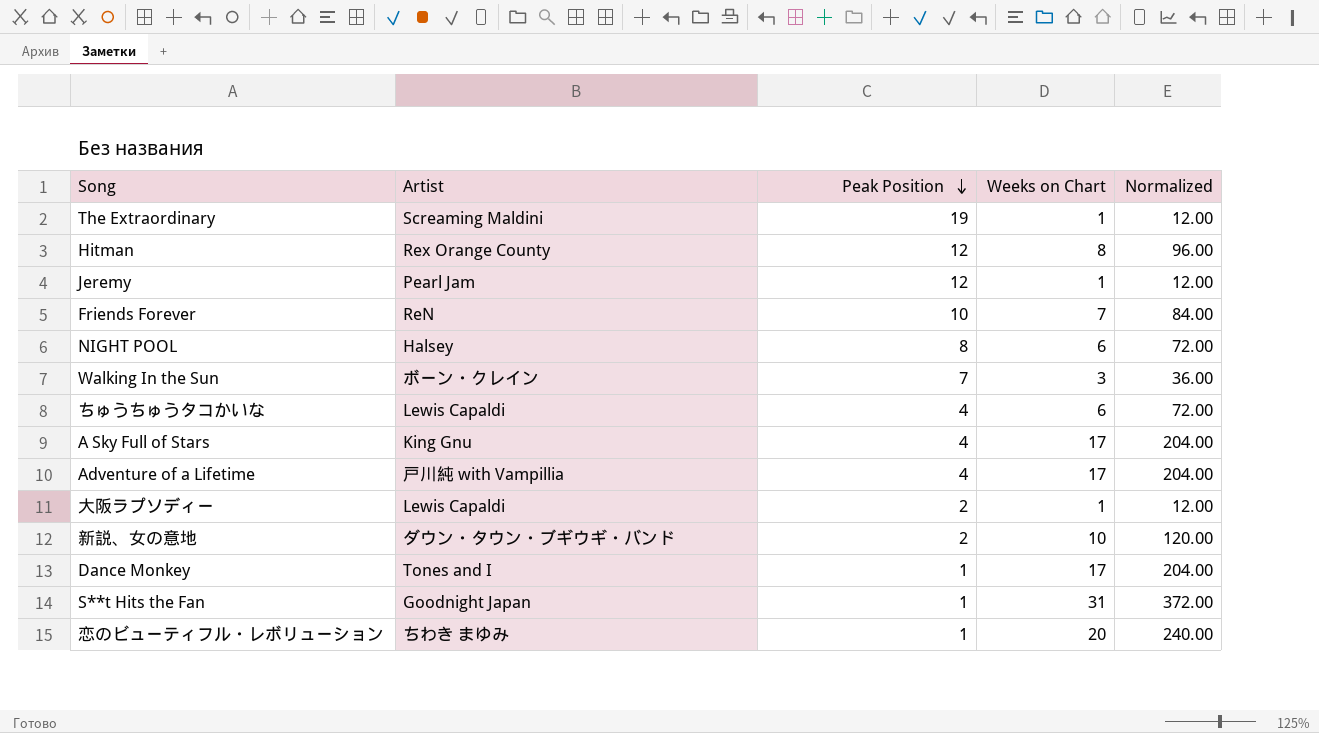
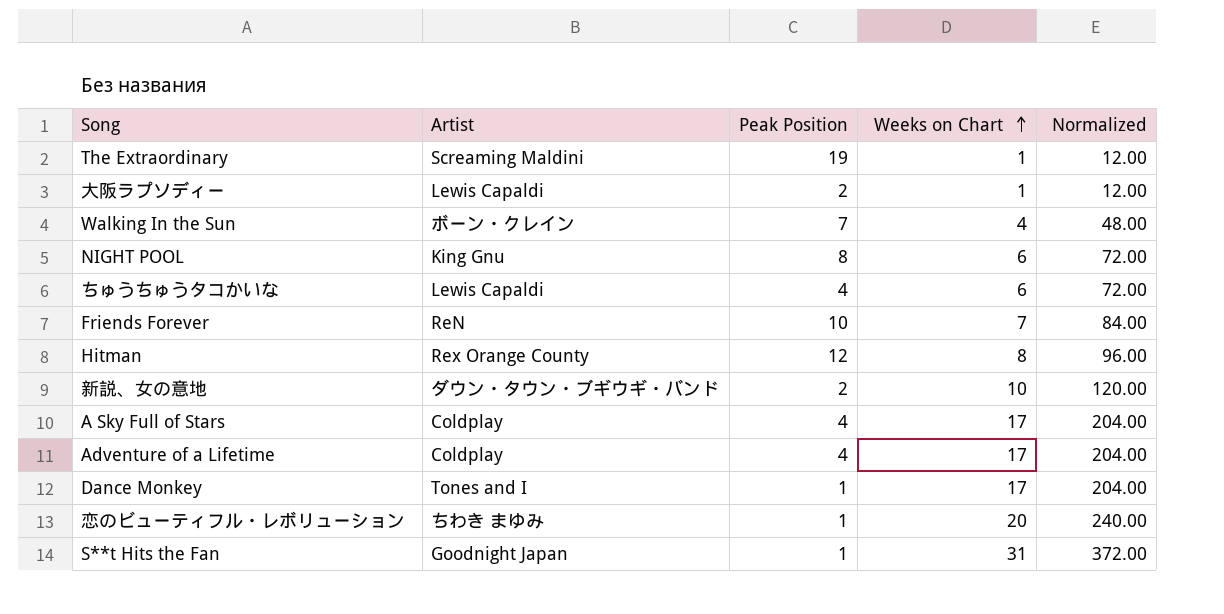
row order: Peak Position descending -> Weeks on Chart ascending
row Jeremy: Pearl Jam | 12 | 1 | 12.00 -> none
Walking In the Sun | Weeks on Chart: 3 -> 4
Walking In the Sun | Normalized: 36.00 -> 48.00
NIGHT POOL | Artist: Halsey -> King Gnu
A Sky Full of Stars | Artist: King Gnu -> Coldplay
Adventure of a Lifetime | Artist: 戸川純 with Vampillia -> Coldplay

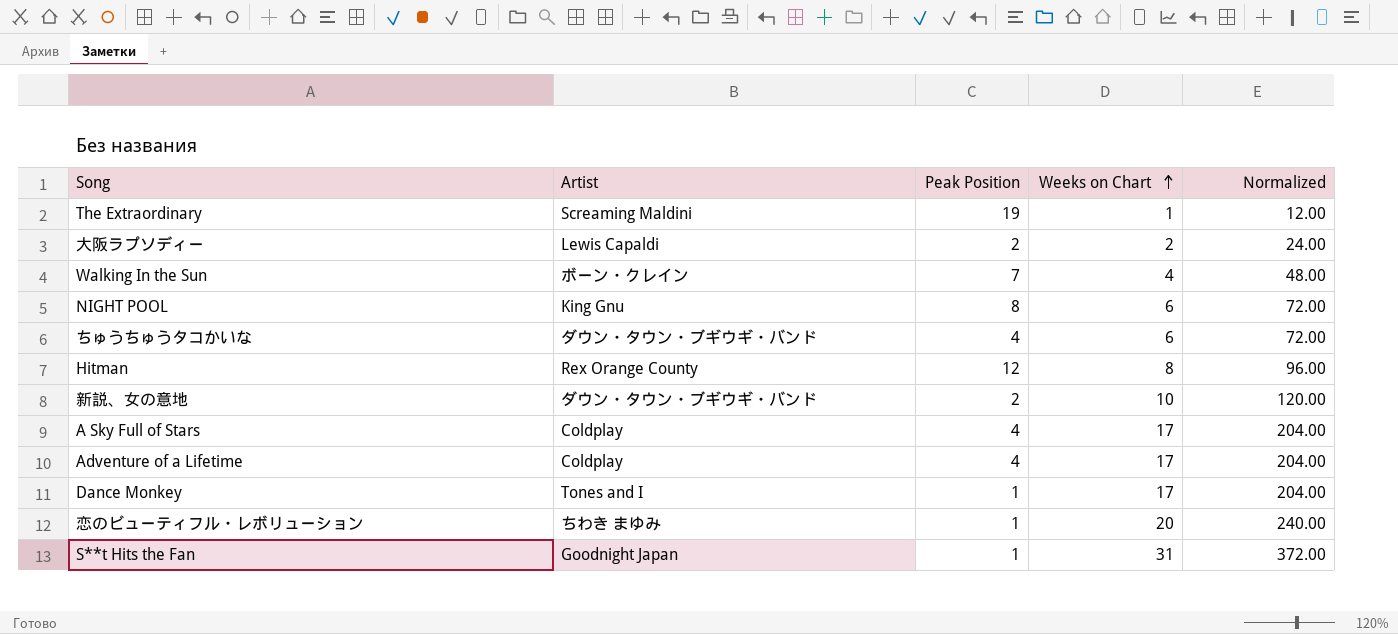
row Friends Forever: ReN | 10 | 7 | 84.00 -> none
大阪ラプソディー | Weeks on Chart: 1 -> 2
大阪ラプソディー | Normalized: 12.00 -> 24.00
ちゅうちゅうタコかいな | Artist: Lewis Capaldi -> ダウン・タウン・ブギウギ・バンド

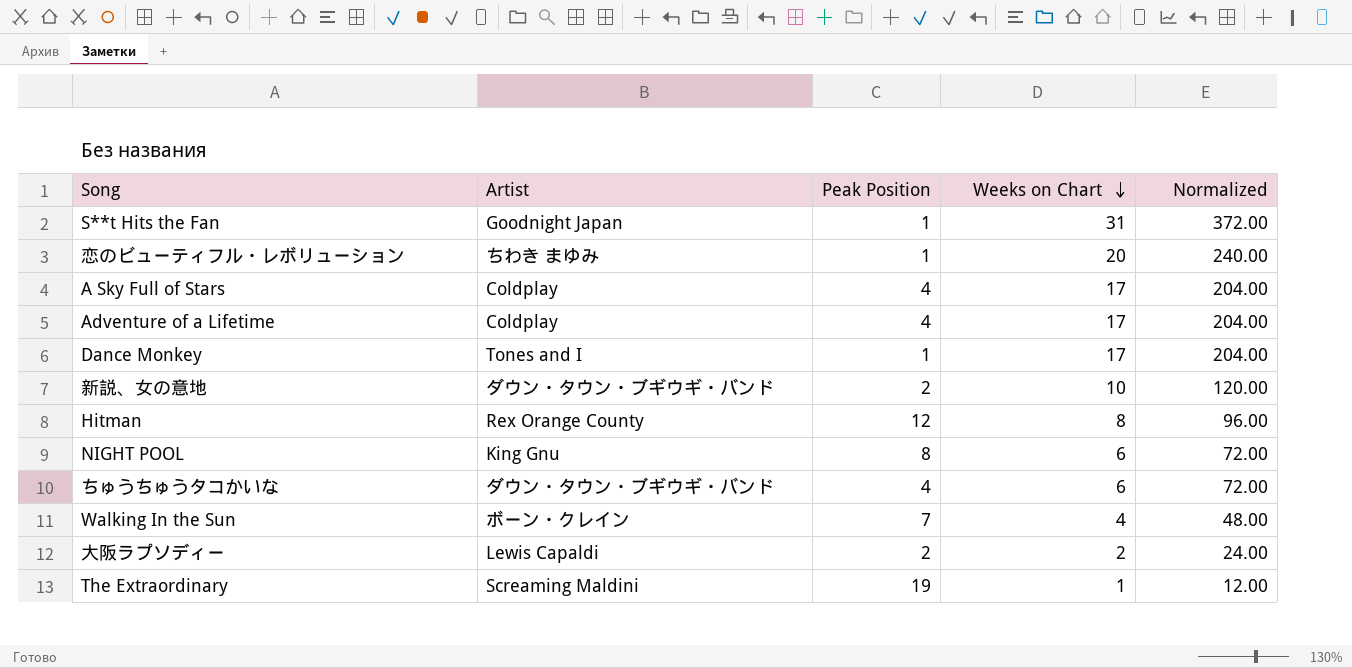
row order: Weeks on Chart ascending -> Weeks on Chart descending

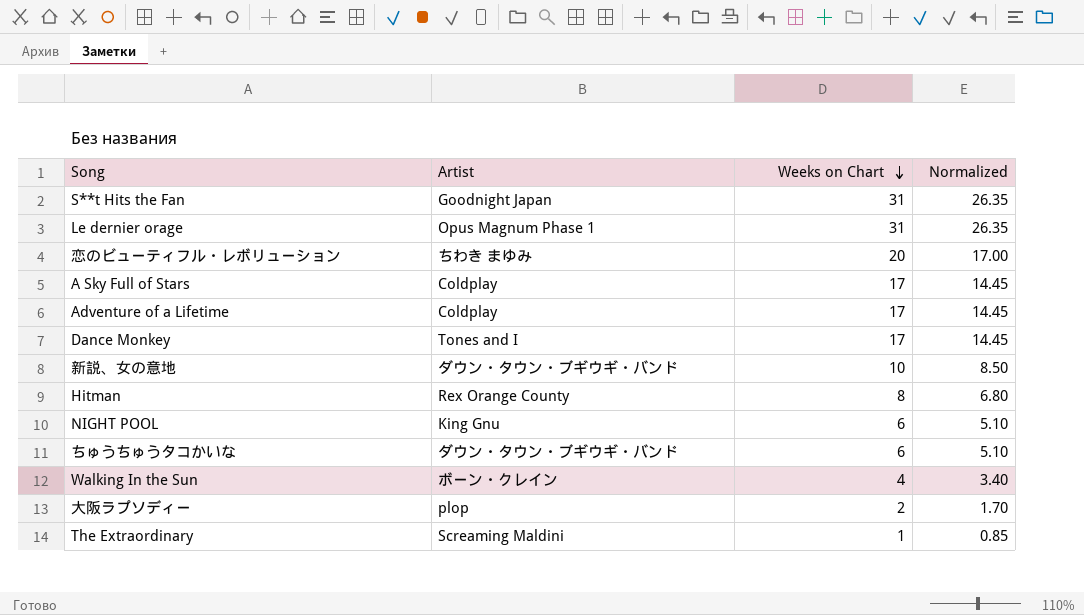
column Peak Position | position: 3 -> none
column Normalized | formula: [Weeks on Chart] * 12 -> [Weeks on Chart] * 0.85
row Le dernier orage: none -> Opus Magnum Phase 1 | 31 | 26.35
大阪ラプソディー | Artist: Lewis Capaldi -> plop

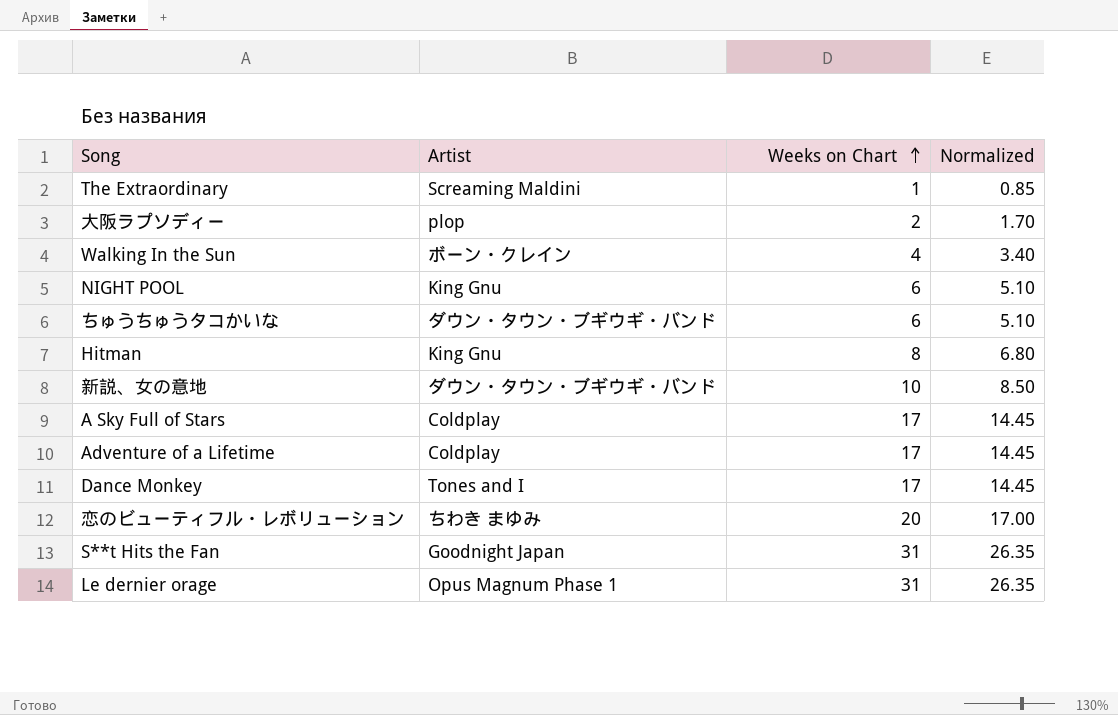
row order: Weeks on Chart descending -> Weeks on Chart ascending
Hitman | Artist: Rex Orange County -> King Gnu

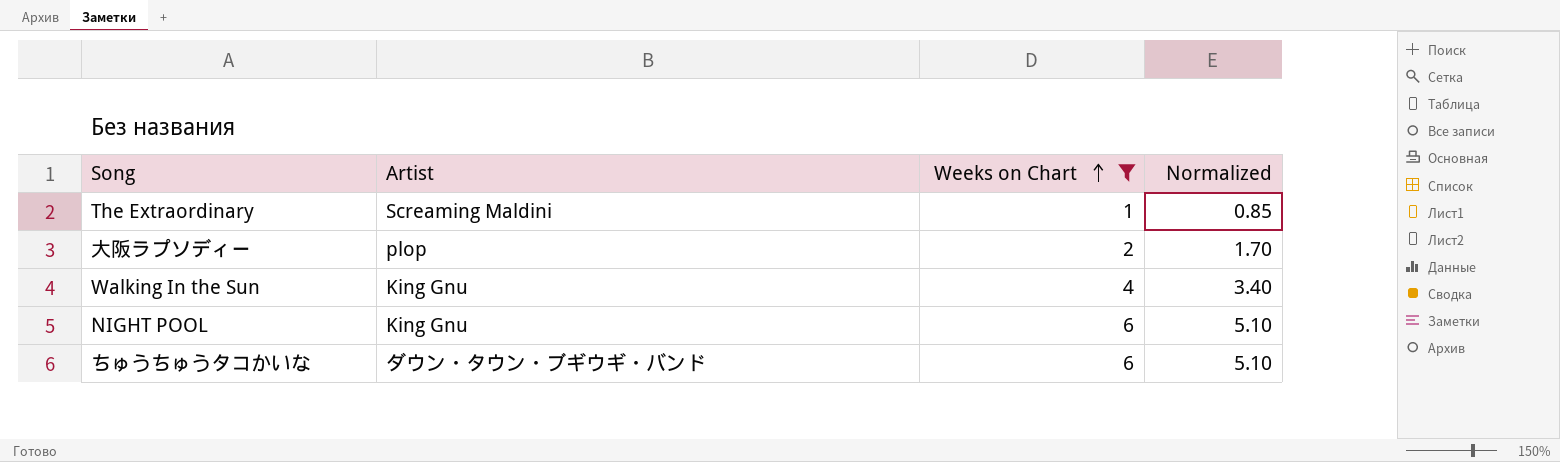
filter: none -> Weeks on Chart <= 6
Walking In the Sun | Artist: ボーン・クレイン -> King Gnu

